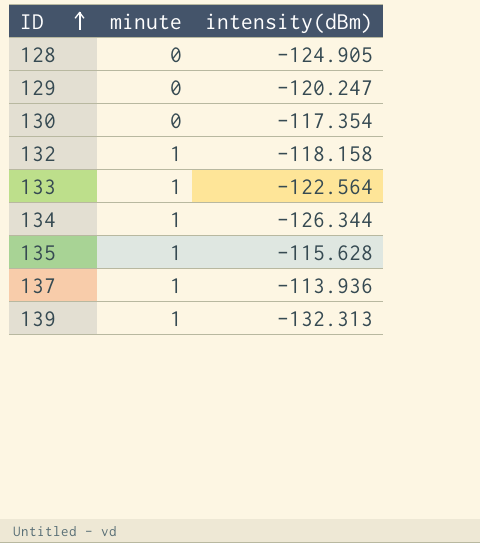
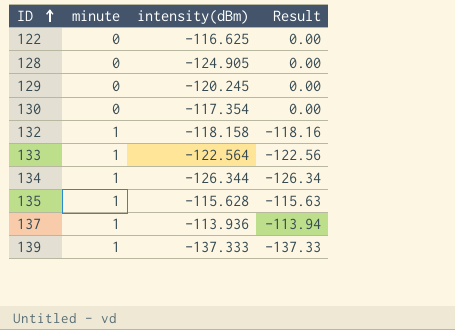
column Result | formula: none -> [minute] * [intensity(dBm)]
row 122: none -> 0 | -116.625 | 0.00
129 | intensity(dBm): -120.247 -> -120.245
139 | intensity(dBm): -132.313 -> -137.333

